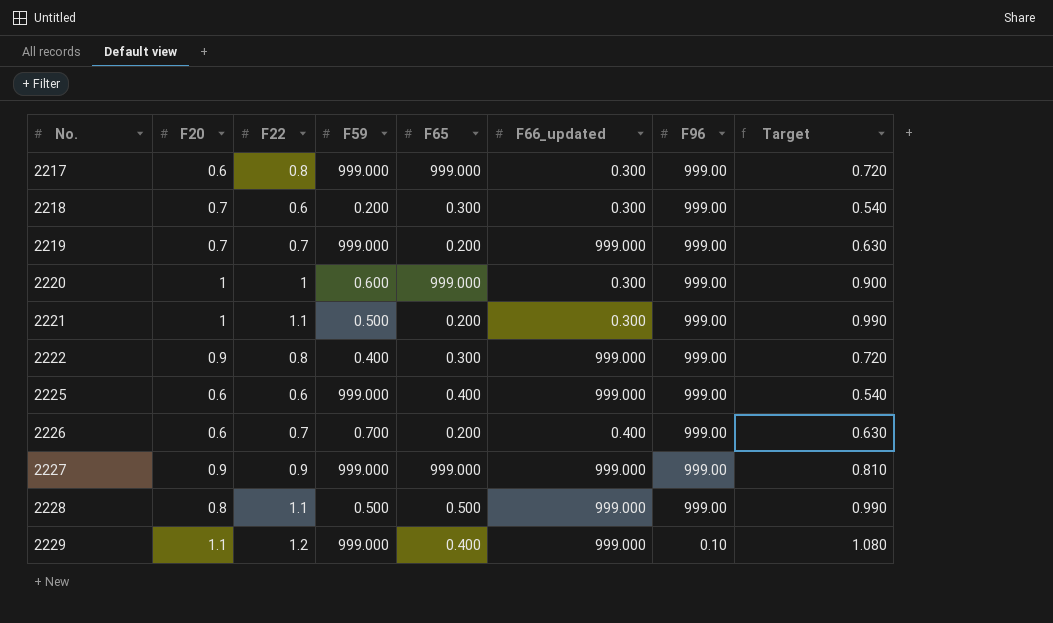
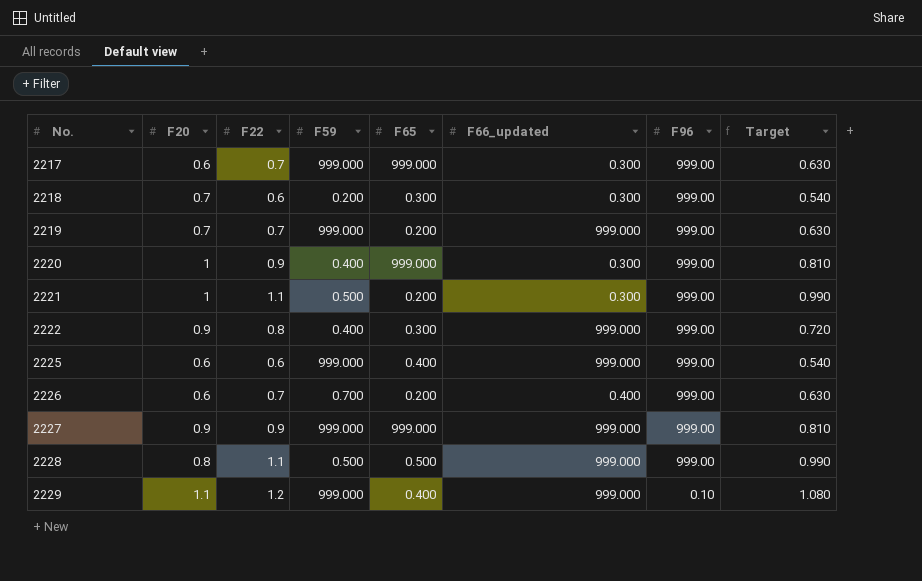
2217 | F22: 0.8 -> 0.7
2217 | Target: 0.720 -> 0.630
2220 | F22: 1 -> 0.9
2220 | F59: 0.600 -> 0.400
2220 | Target: 0.900 -> 0.810

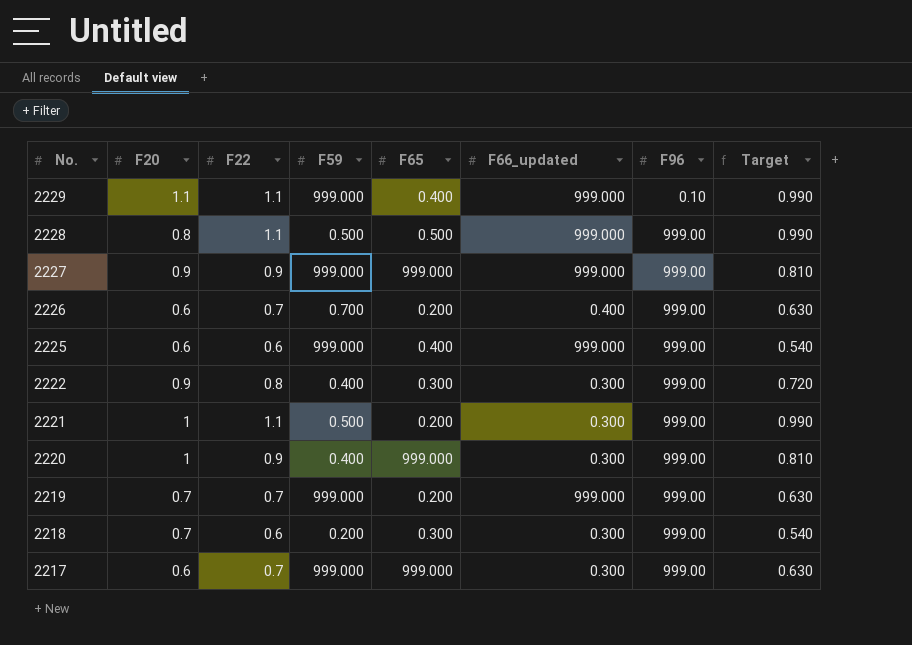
row order: No. ascending -> No. descending
2229 | F22: 1.2 -> 1.1
2229 | Target: 1.080 -> 0.990
2222 | F66_updated: 999.000 -> 0.300

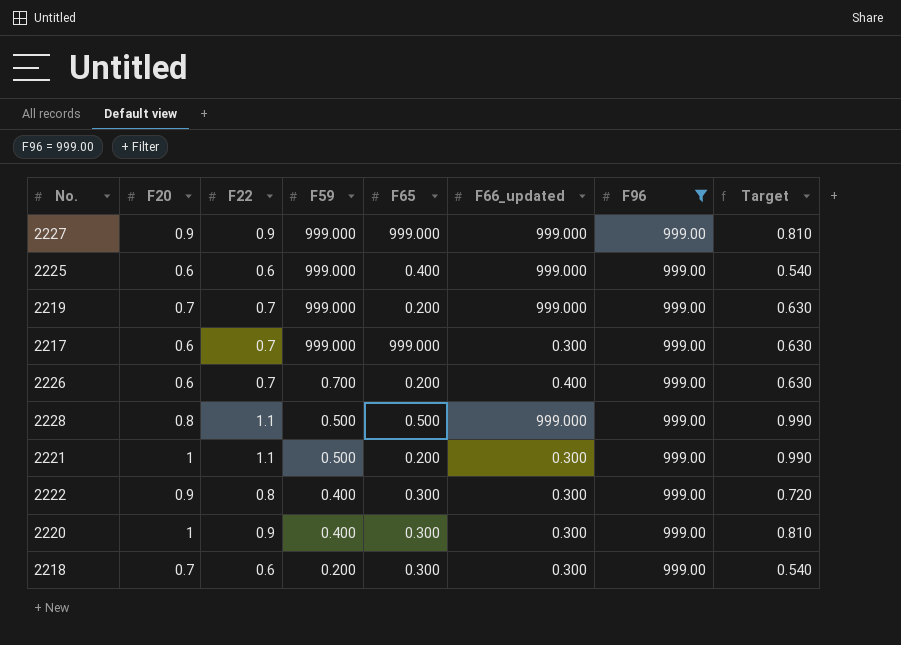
filter: none -> F96 = 999.00
row order: No. descending -> F59 descending
2220 | F65: 999.000 -> 0.300

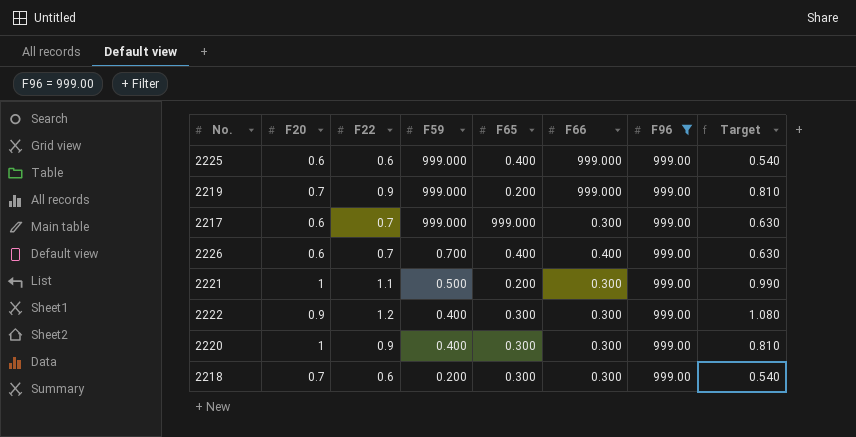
column name: F66_updated -> F66
row 2227: 0.9 | 0.9 | 999.000 | 999.000 | 999.000 | 999.00 | 0.810 -> none
row 2228: 0.8 | 1.1 | 0.500 | 0.500 | 999.000 | 999.00 | 0.990 -> none
2219 | F22: 0.7 -> 0.9
2219 | Target: 0.630 -> 0.810
2226 | F65: 0.200 -> 0.400
2222 | F22: 0.8 -> 1.2
2222 | Target: 0.720 -> 1.080

